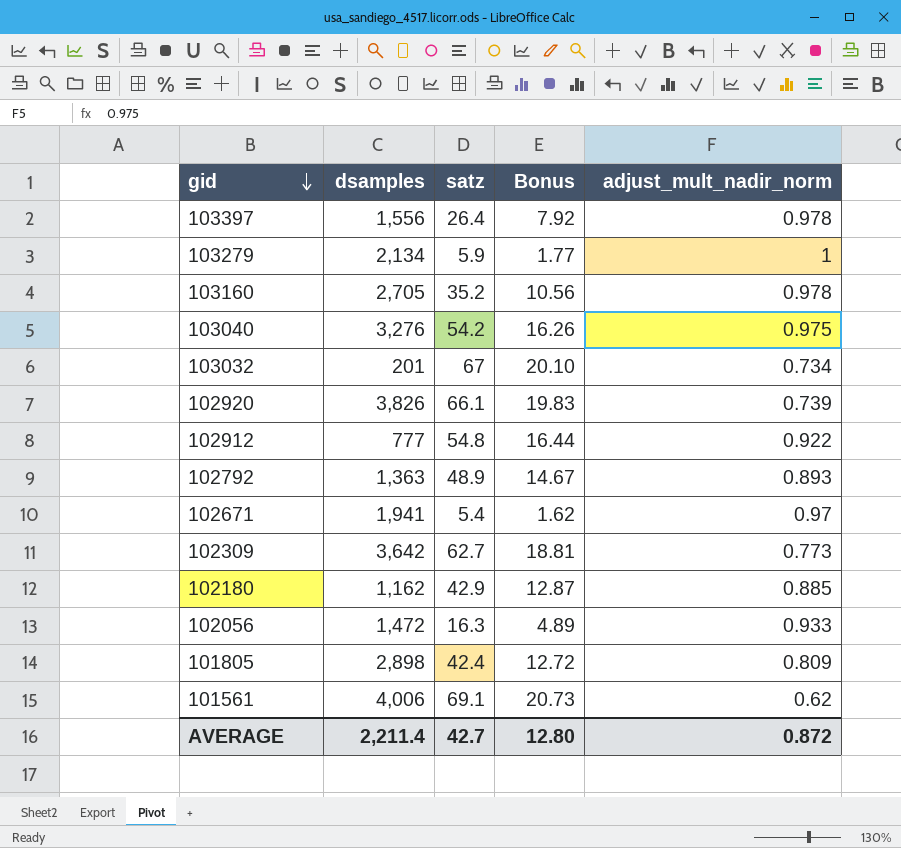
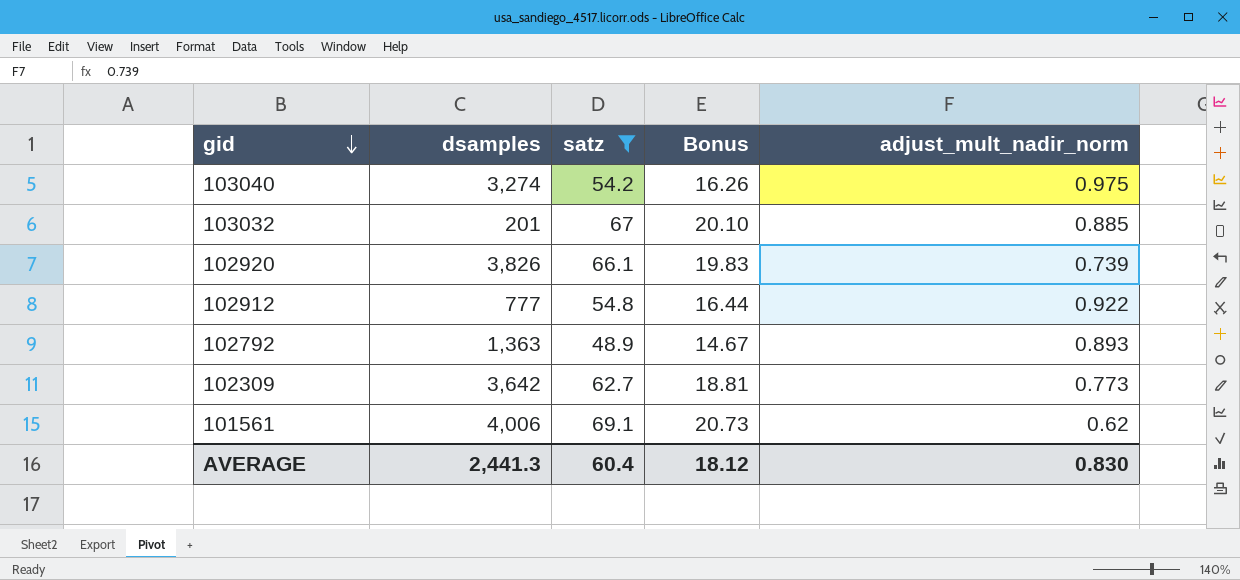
filter: none -> satz >= 48.9
103040 | dsamples: 3,276 -> 3,274
103032 | adjust_mult_nadir_norm: 0.734 -> 0.885
AVERAGE | dsamples: 2,211.4 -> 2,441.3
AVERAGE | satz: 42.7 -> 60.4
AVERAGE | Bonus: 12.80 -> 18.12
AVERAGE | adjust_mult_nadir_norm: 0.872 -> 0.830

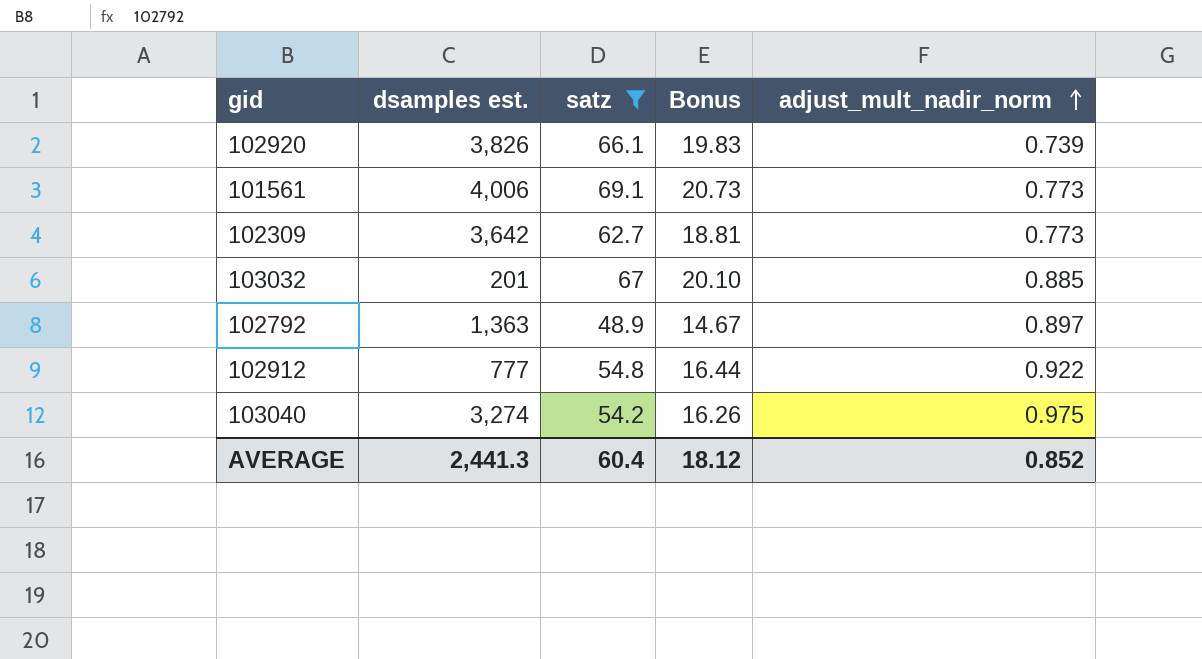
row order: gid descending -> adjust_mult_nadir_norm ascending
column name: dsamples -> dsamples est.
101561 | adjust_mult_nadir_norm: 0.62 -> 0.773
102792 | adjust_mult_nadir_norm: 0.893 -> 0.897
AVERAGE | adjust_mult_nadir_norm: 0.830 -> 0.852

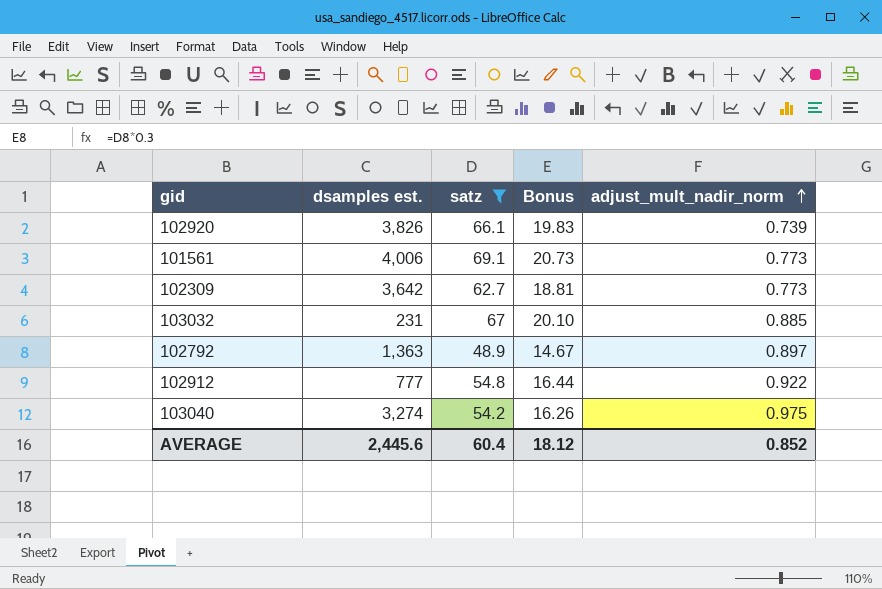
103032 | dsamples est.: 201 -> 231
AVERAGE | dsamples est.: 2,441.3 -> 2,445.6

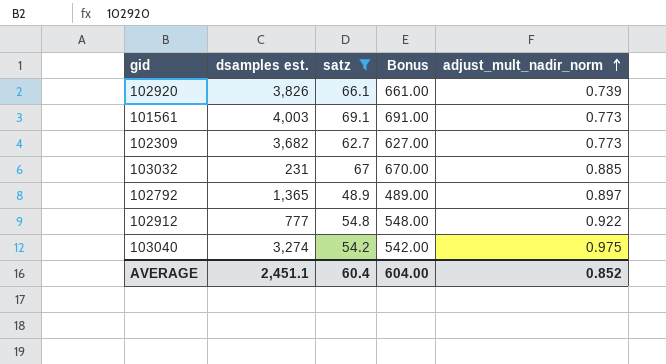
column Bonus | formula: [satz] * 0.3 -> [satz] * 10
101561 | dsamples est.: 4,006 -> 4,003
102309 | dsamples est.: 3,642 -> 3,682
102792 | dsamples est.: 1,363 -> 1,365
AVERAGE | dsamples est.: 2,445.6 -> 2,451.1
AVERAGE | Bonus: 18.12 -> 604.00

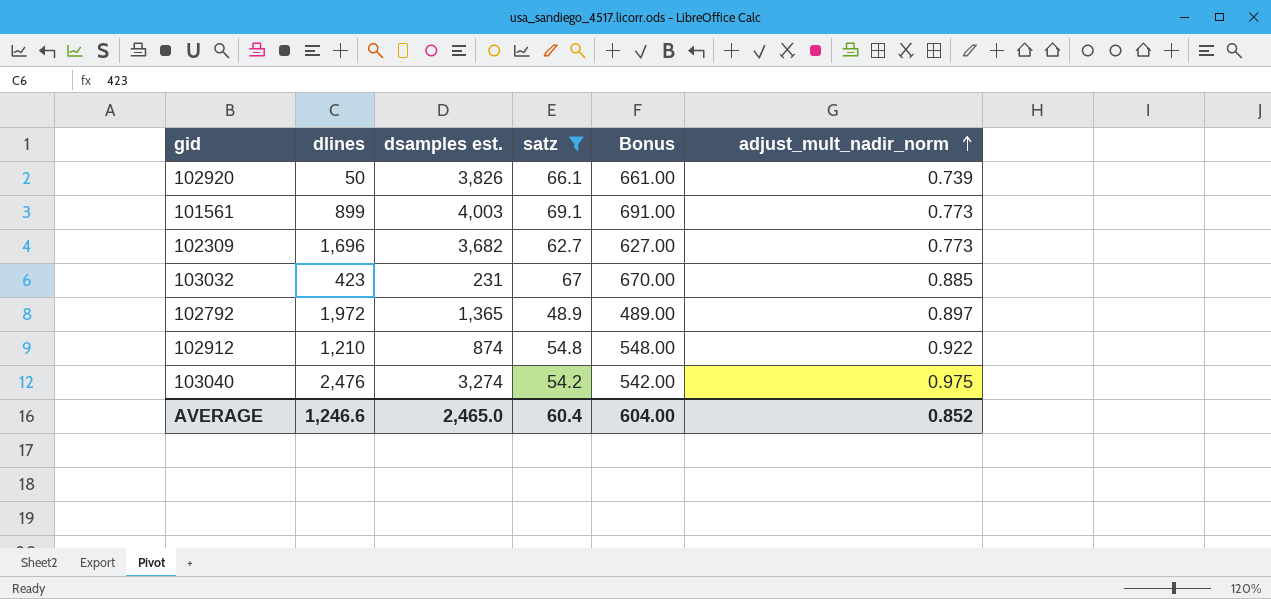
column dlines | position: none -> 2
102912 | dsamples est.: 777 -> 874
AVERAGE | dsamples est.: 2,451.1 -> 2,465.0

